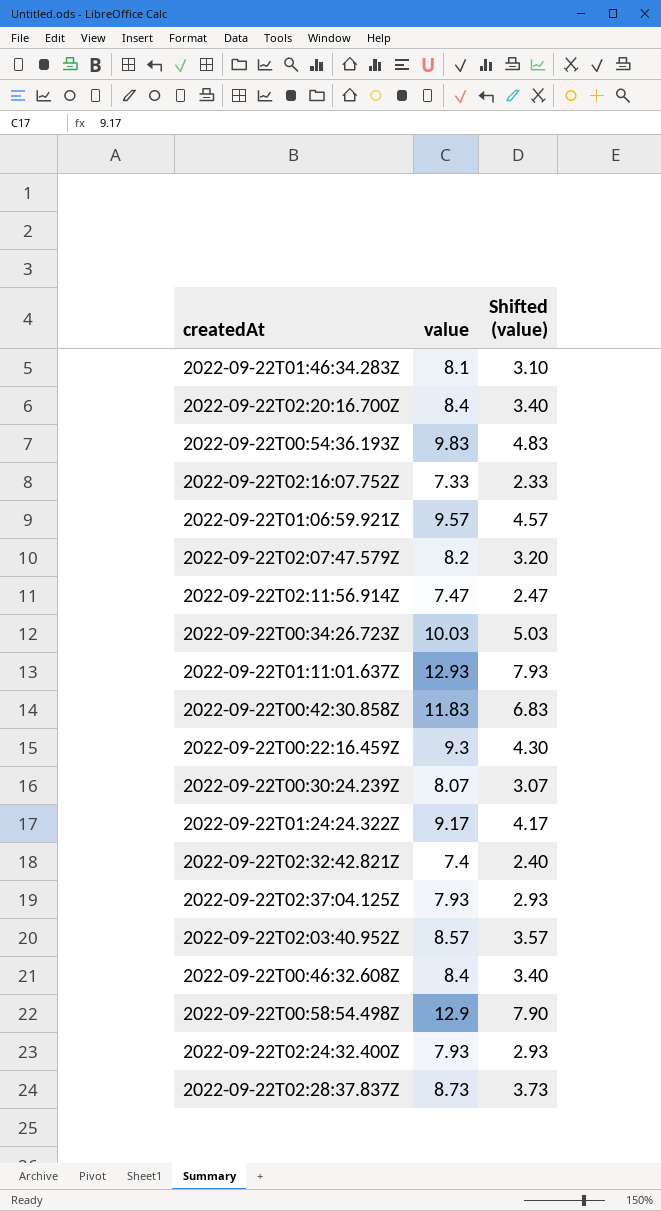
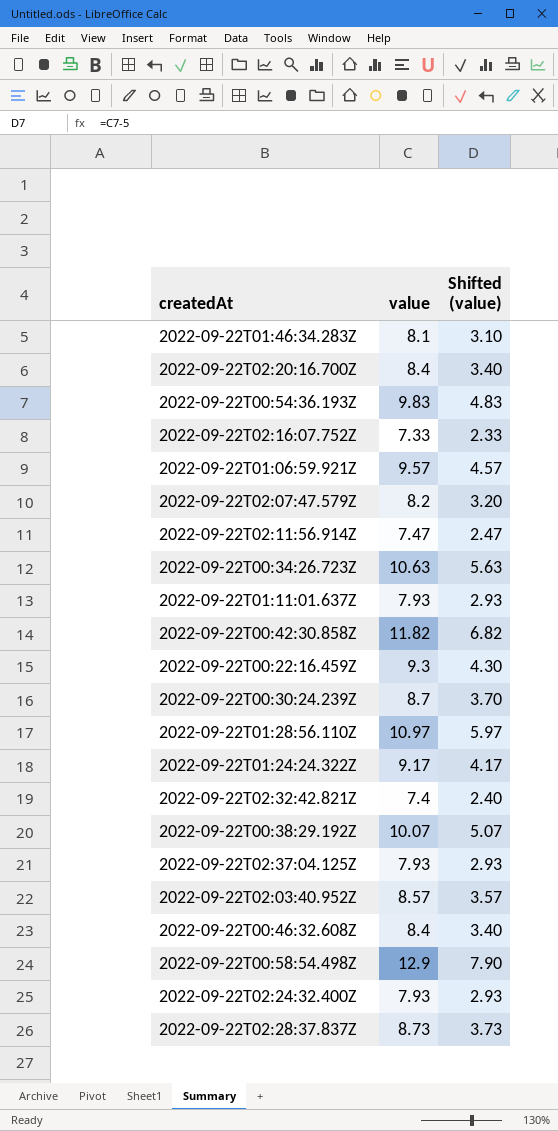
2022-09-22T00:34:26.723Z | value: 10.03 -> 10.63
2022-09-22T00:34:26.723Z | Shifted (value): 5.03 -> 5.63
2022-09-22T01:11:01.637Z | value: 12.93 -> 7.93
2022-09-22T01:11:01.637Z | Shifted (value): 7.93 -> 2.93
2022-09-22T00:42:30.858Z | value: 11.83 -> 11.82
2022-09-22T00:42:30.858Z | Shifted (value): 6.83 -> 6.82
2022-09-22T00:30:24.239Z | value: 8.07 -> 8.7
2022-09-22T00:30:24.239Z | Shifted (value): 3.07 -> 3.70
row 2022-09-22T01:28:56.110Z: none -> 10.97 | 5.97
row 2022-09-22T00:38:29.192Z: none -> 10.07 | 5.07

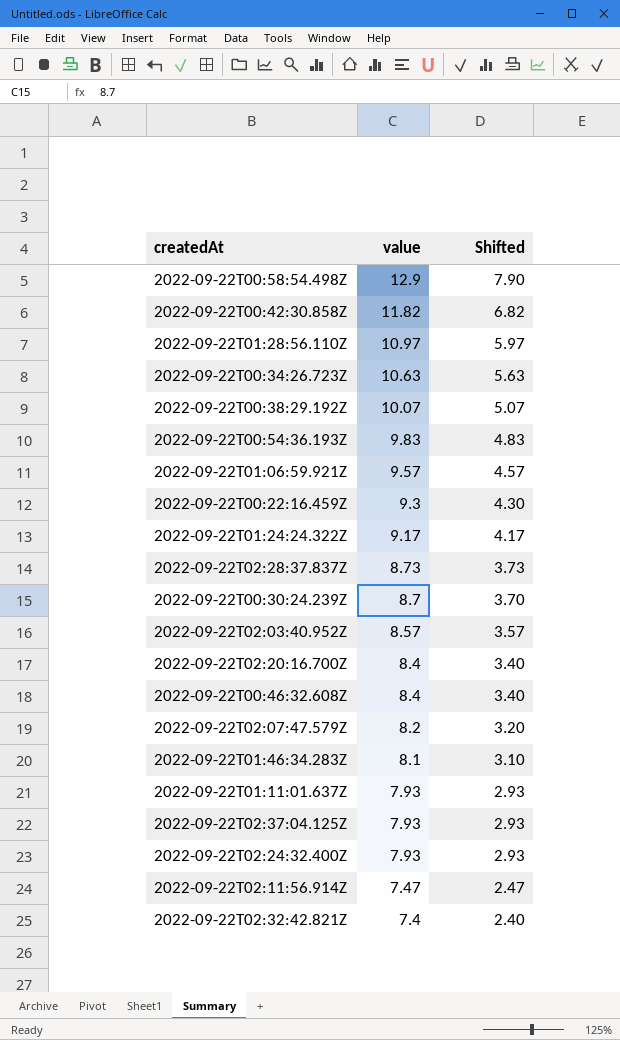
row order: none -> value descending
column name: Shifted (value) -> Shifted
row 2022-09-22T02:16:07.752Z: 7.33 | 2.33 -> none

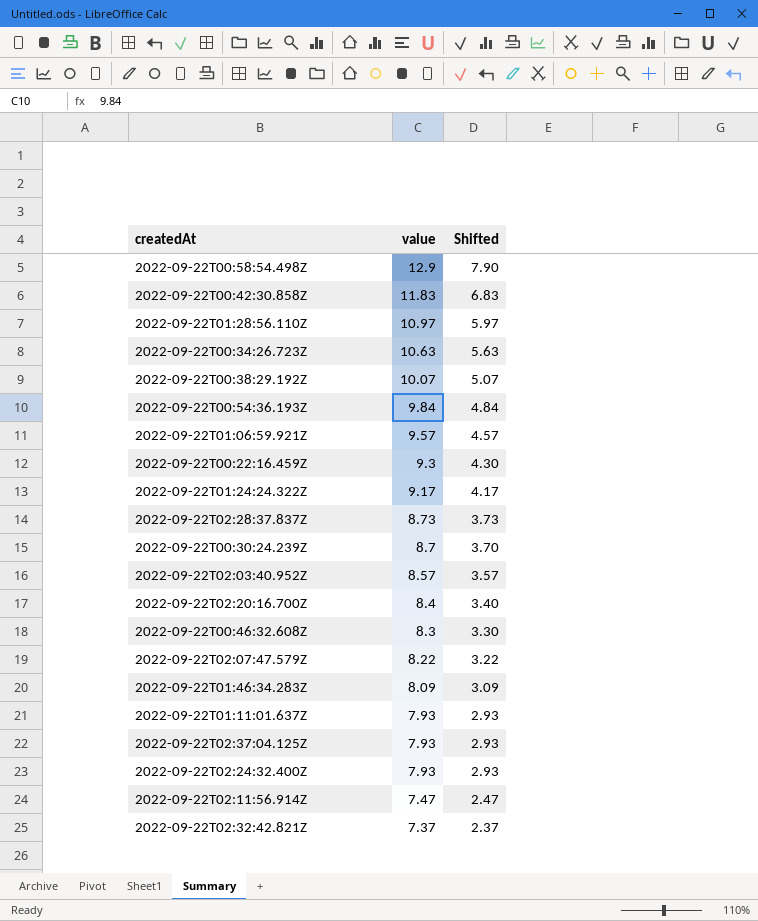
2022-09-22T00:42:30.858Z | value: 11.82 -> 11.83
2022-09-22T00:42:30.858Z | Shifted: 6.82 -> 6.83
2022-09-22T00:54:36.193Z | value: 9.83 -> 9.84
2022-09-22T00:54:36.193Z | Shifted: 4.83 -> 4.84
2022-09-22T00:46:32.608Z | value: 8.4 -> 8.3
2022-09-22T00:46:32.608Z | Shifted: 3.40 -> 3.30
2022-09-22T02:07:47.579Z | value: 8.2 -> 8.22
2022-09-22T02:07:47.579Z | Shifted: 3.20 -> 3.22
2022-09-22T01:46:34.283Z | value: 8.1 -> 8.09
2022-09-22T01:46:34.283Z | Shifted: 3.10 -> 3.09
2022-09-22T02:32:42.821Z | value: 7.4 -> 7.37
2022-09-22T02:32:42.821Z | Shifted: 2.40 -> 2.37

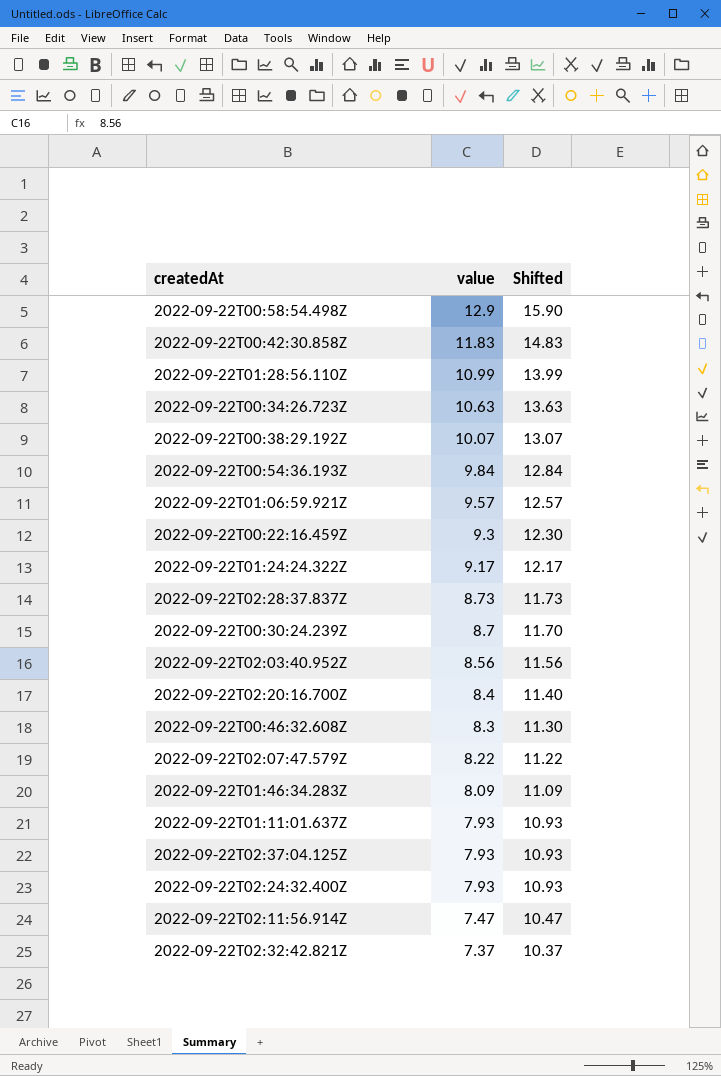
column Shifted | formula: [value] - 5 -> [value] + 3
2022-09-22T01:28:56.110Z | value: 10.97 -> 10.99
2022-09-22T02:03:40.952Z | value: 8.57 -> 8.56

